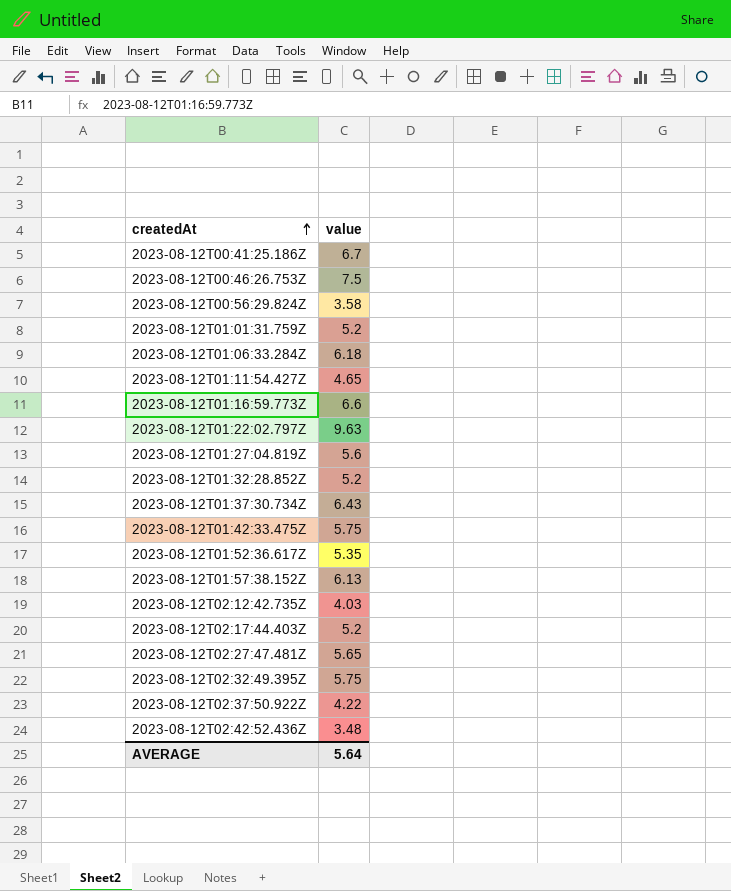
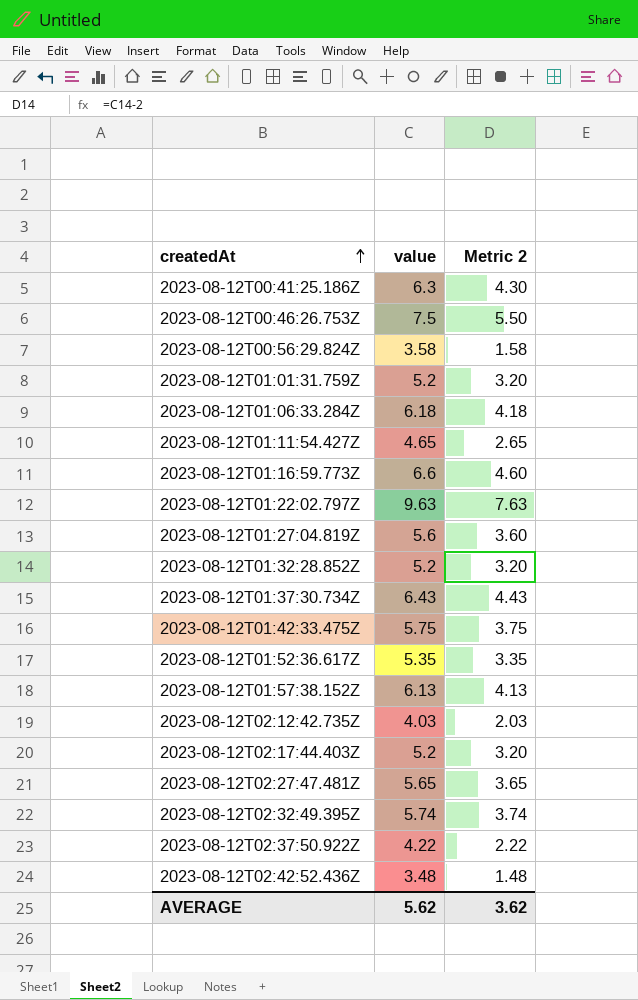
column Metric 2 | formula: none -> [value] - 2
2023-08-12T00:41:25.186Z | value: 6.7 -> 6.3
2023-08-12T02:32:49.395Z | value: 5.75 -> 5.74
AVERAGE | value: 5.64 -> 5.62

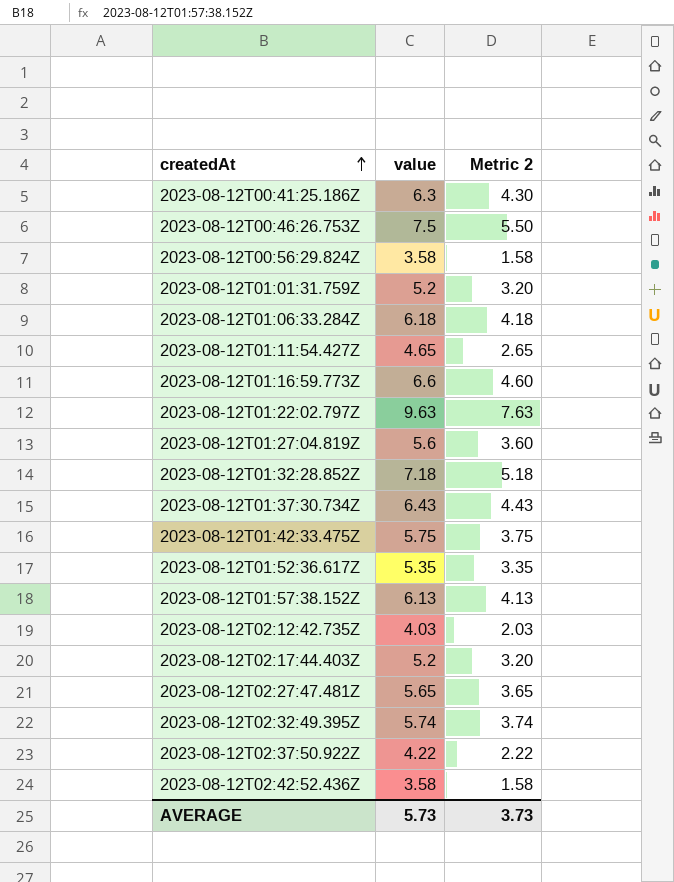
2023-08-12T01:32:28.852Z | value: 5.2 -> 7.18
2023-08-12T01:32:28.852Z | Metric 2: 3.20 -> 5.18
2023-08-12T02:42:52.436Z | value: 3.48 -> 3.58
2023-08-12T02:42:52.436Z | Metric 2: 1.48 -> 1.58
AVERAGE | value: 5.62 -> 5.73
AVERAGE | Metric 2: 3.62 -> 3.73

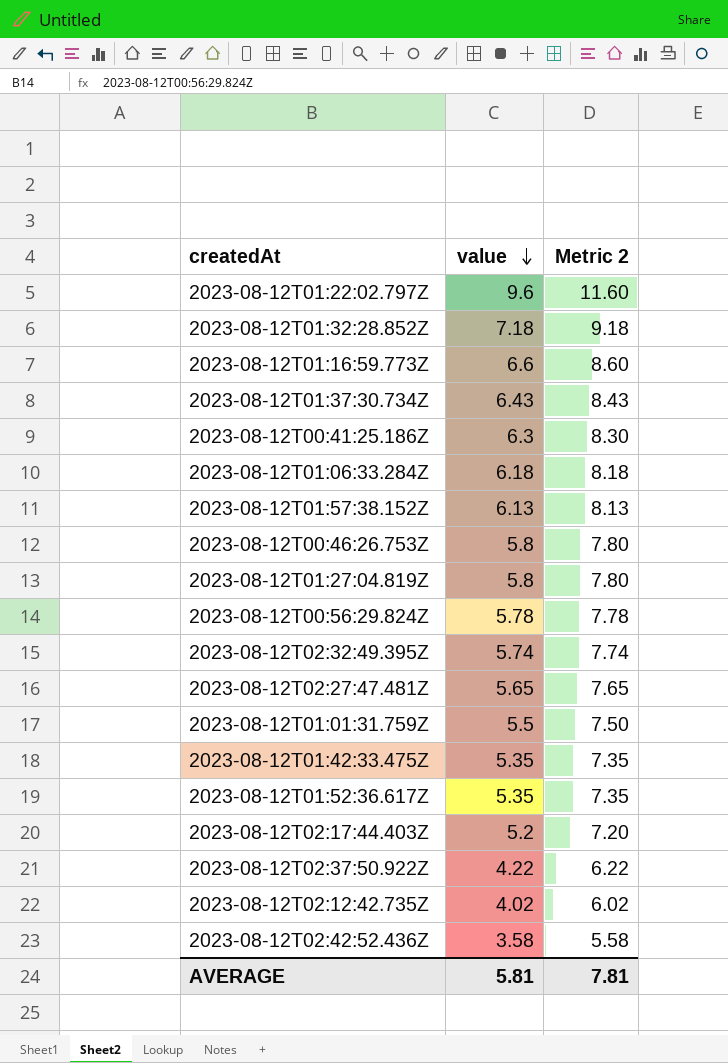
row order: createdAt ascending -> value descending
column Metric 2 | formula: [value] - 2 -> [value] + 2
row 2023-08-12T01:11:54.427Z: 4.65 | 2.65 -> none
2023-08-12T01:22:02.797Z | value: 9.63 -> 9.6
2023-08-12T00:46:26.753Z | value: 7.5 -> 5.8
2023-08-12T01:27:04.819Z | value: 5.6 -> 5.8
2023-08-12T00:56:29.824Z | value: 3.58 -> 5.78
2023-08-12T01:01:31.759Z | value: 5.2 -> 5.5
2023-08-12T01:42:33.475Z | value: 5.75 -> 5.35
2023-08-12T02:12:42.735Z | value: 4.03 -> 4.02
AVERAGE | value: 5.73 -> 5.81
AVERAGE | Metric 2: 3.73 -> 7.81

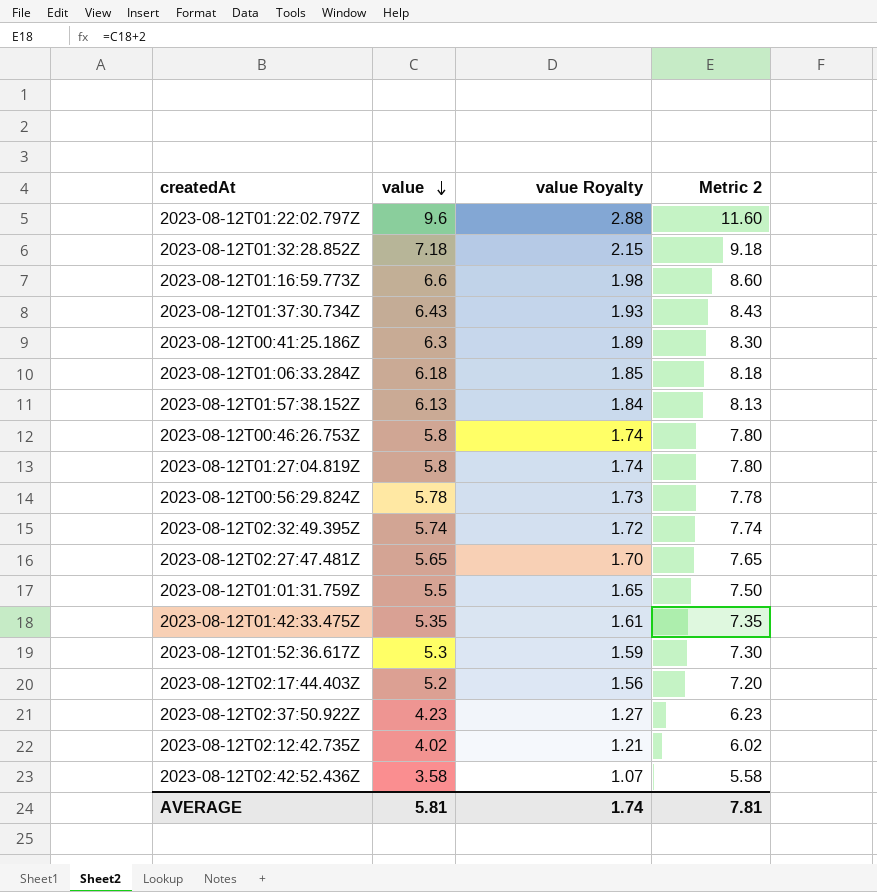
column value Royalty | formula: none -> [value] * 0.3
2023-08-12T01:52:36.617Z | value: 5.35 -> 5.3
2023-08-12T01:52:36.617Z | Metric 2: 7.35 -> 7.30
2023-08-12T02:37:50.922Z | value: 4.22 -> 4.23
2023-08-12T02:37:50.922Z | Metric 2: 6.22 -> 6.23

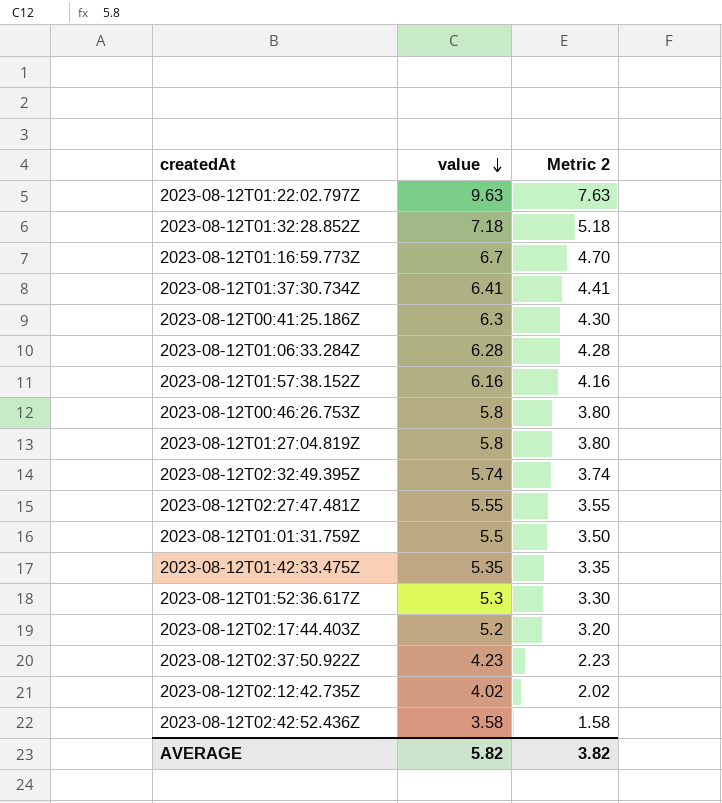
column value Royalty | formula: [value] * 0.3 -> none
column Metric 2 | formula: [value] + 2 -> [value] - 2
row 2023-08-12T00:56:29.824Z: 5.78 | 1.73 | 7.78 -> none
2023-08-12T01:22:02.797Z | value: 9.6 -> 9.63
2023-08-12T01:16:59.773Z | value: 6.6 -> 6.7
2023-08-12T01:37:30.734Z | value: 6.43 -> 6.41
2023-08-12T01:06:33.284Z | value: 6.18 -> 6.28
2023-08-12T01:57:38.152Z | value: 6.13 -> 6.16
2023-08-12T02:27:47.481Z | value: 5.65 -> 5.55
AVERAGE | value: 5.81 -> 5.82
AVERAGE | Metric 2: 7.81 -> 3.82

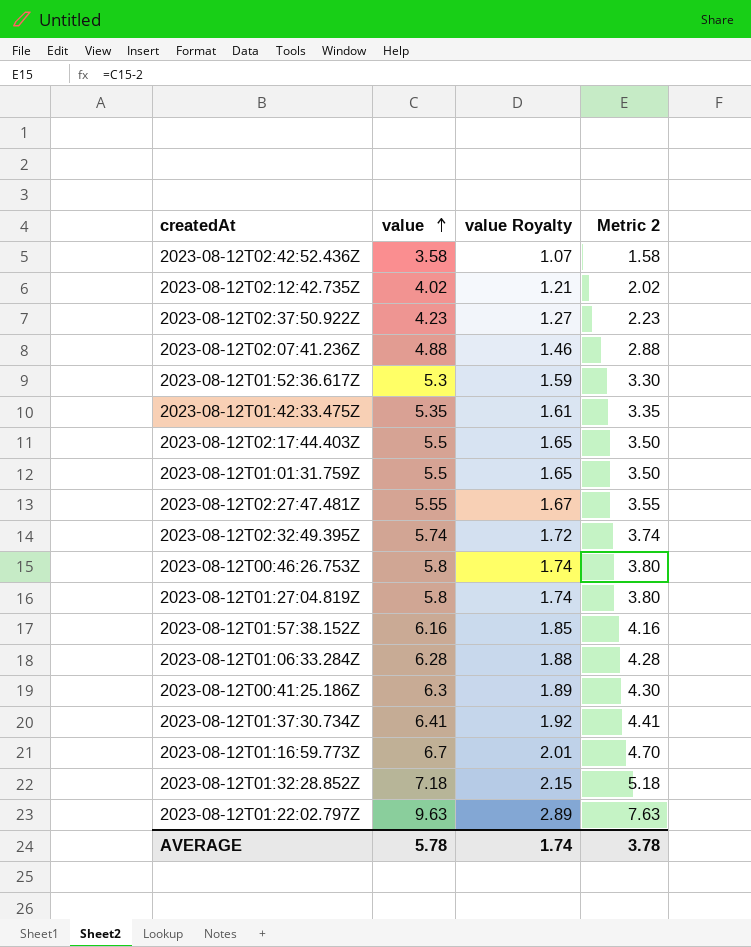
row order: value descending -> value ascending
column value Royalty | formula: none -> [value] * 0.3
row 2023-08-12T02:07:41.236Z: none -> 4.88 | 1.46 | 2.88
2023-08-12T02:17:44.403Z | value: 5.2 -> 5.5
2023-08-12T02:17:44.403Z | Metric 2: 3.20 -> 3.50
AVERAGE | value: 5.82 -> 5.78
AVERAGE | Metric 2: 3.82 -> 3.78

